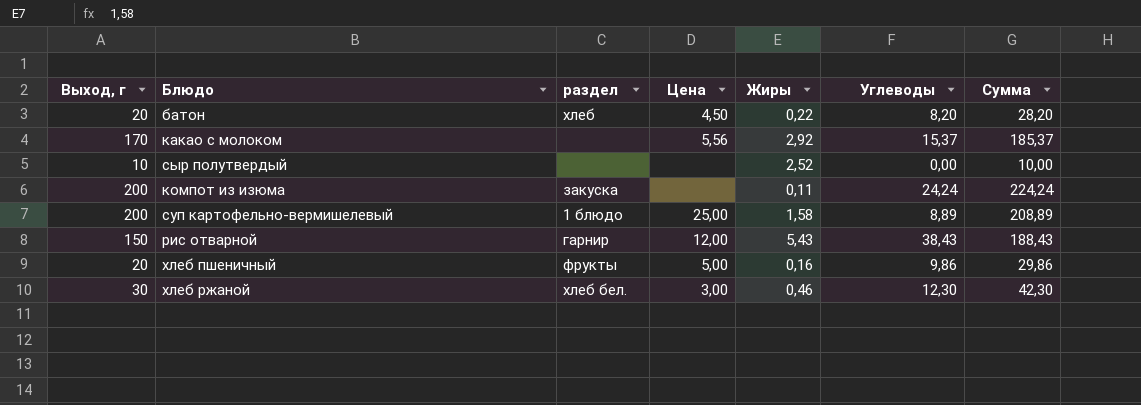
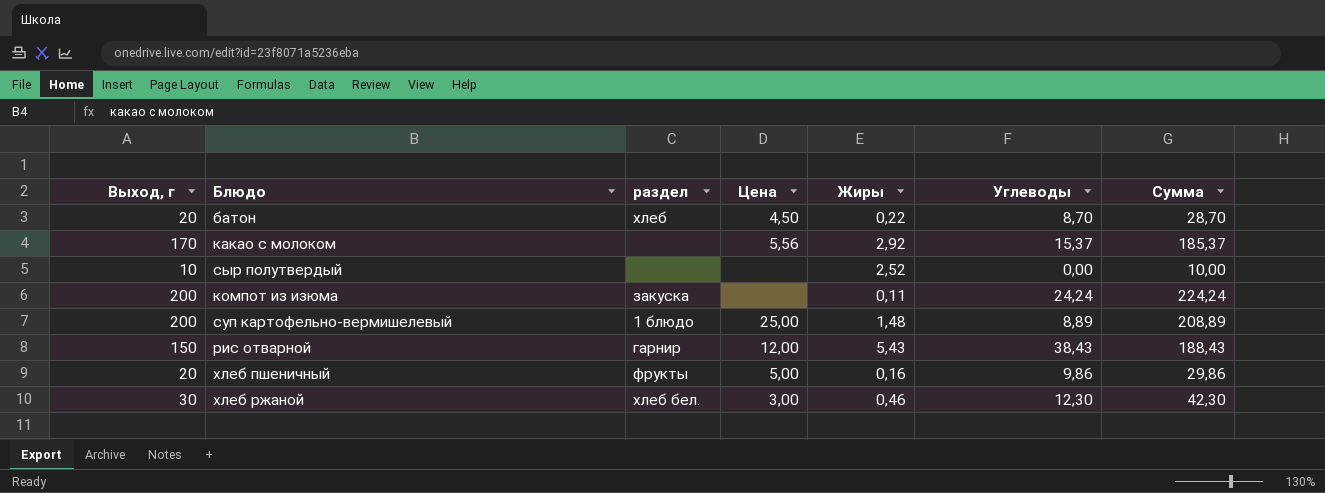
батон | Углеводы: 8,20 -> 8,70
батон | Сумма: 28,20 -> 28,70
суп картофельно-вермишелевый | Жиры: 1,58 -> 1,48

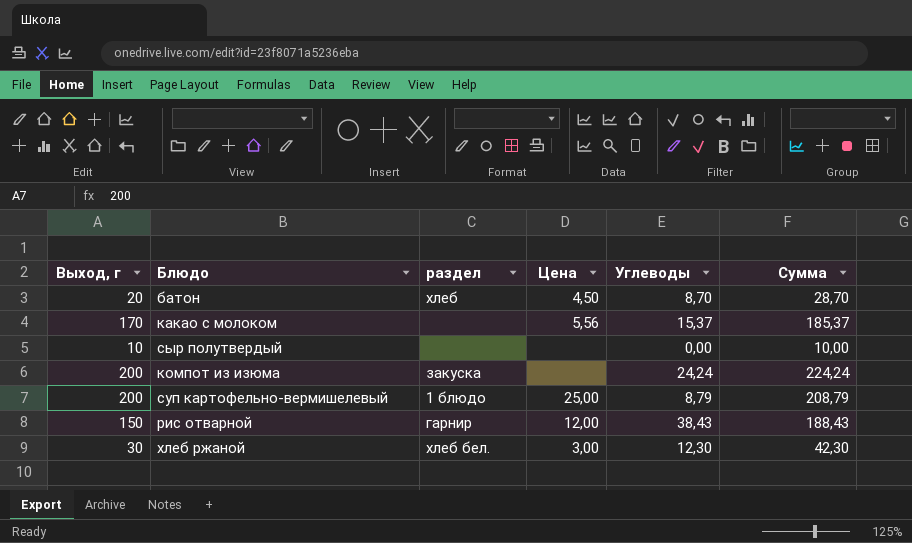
column Жиры | position: 5 -> none
row хлеб пшеничный: 20 | фрукты | 5,00 | 0,16 | 9,86 | 29,86 -> none
суп картофельно-вермишелевый | Углеводы: 8,89 -> 8,79
суп картофельно-вермишелевый | Сумма: 208,89 -> 208,79

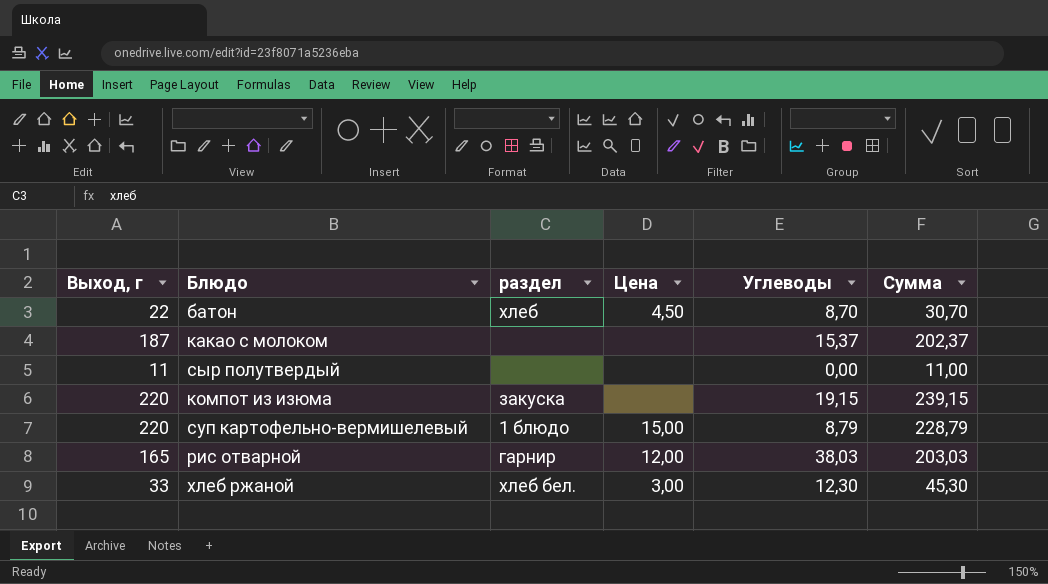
батон | Выход, г: 20 -> 22
батон | Сумма: 28,70 -> 30,70
какао с молоком | Выход, г: 170 -> 187
какао с молоком | Цена: 5,56 -> none
какао с молоком | Сумма: 185,37 -> 202,37
сыр полутвердый | Выход, г: 10 -> 11
сыр полутвердый | Сумма: 10,00 -> 11,00
компот из изюма | Выход, г: 200 -> 220
компот из изюма | Углеводы: 24,24 -> 19,15
компот из изюма | Сумма: 224,24 -> 239,15
суп картофельно-вермишелевый | Выход, г: 200 -> 220
суп картофельно-вермишелевый | Цена: 25,00 -> 15,00
суп картофельно-вермишелевый | Сумма: 208,79 -> 228,79
рис отварной | Выход, г: 150 -> 165
рис отварной | Углеводы: 38,43 -> 38,03
рис отварной | Сумма: 188,43 -> 203,03
хлеб ржаной | Выход, г: 30 -> 33
хлеб ржаной | Сумма: 42,30 -> 45,30

